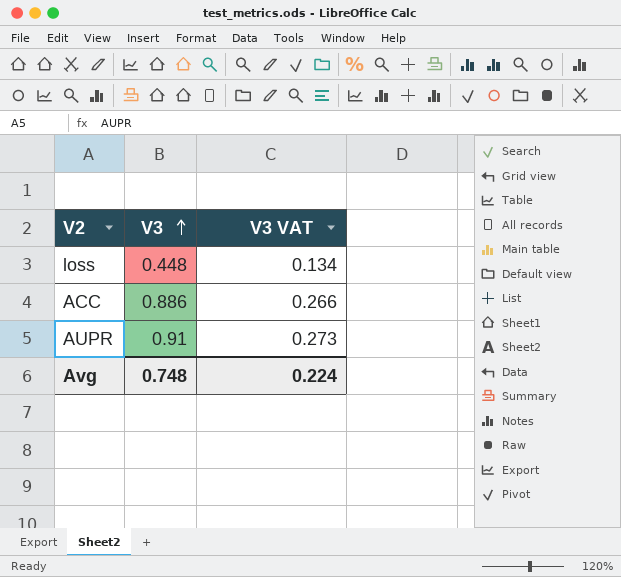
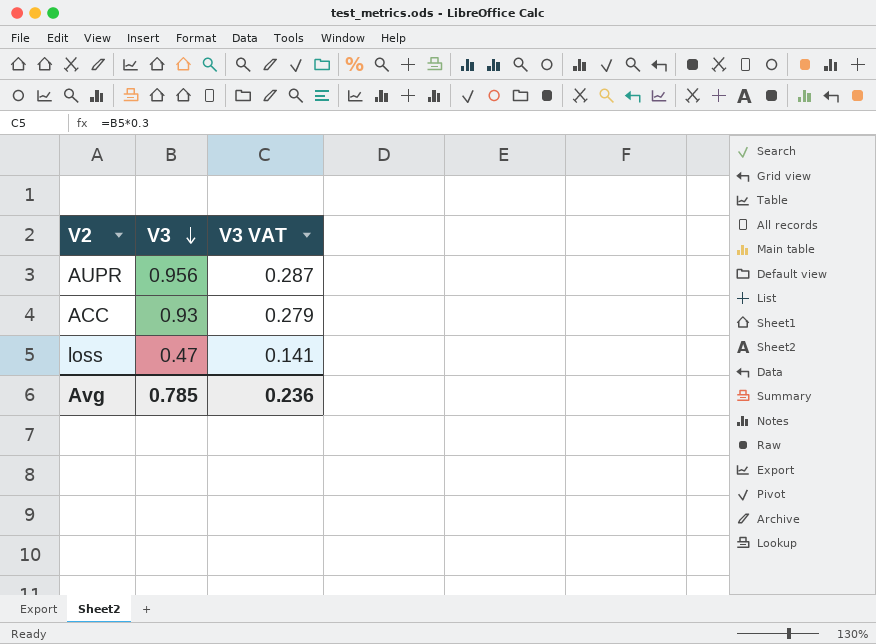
row order: V3 ascending -> V3 descending
AUPR | V3: 0.91 -> 0.956
AUPR | V3 VAT: 0.273 -> 0.287
ACC | V3: 0.886 -> 0.93
ACC | V3 VAT: 0.266 -> 0.279
loss | V3: 0.448 -> 0.47
loss | V3 VAT: 0.134 -> 0.141
Avg | V3: 0.748 -> 0.785
Avg | V3 VAT: 0.224 -> 0.236

